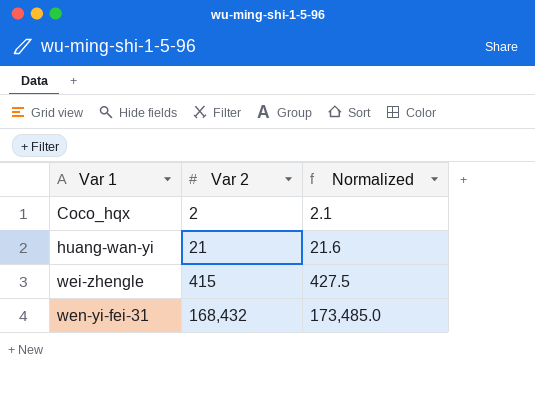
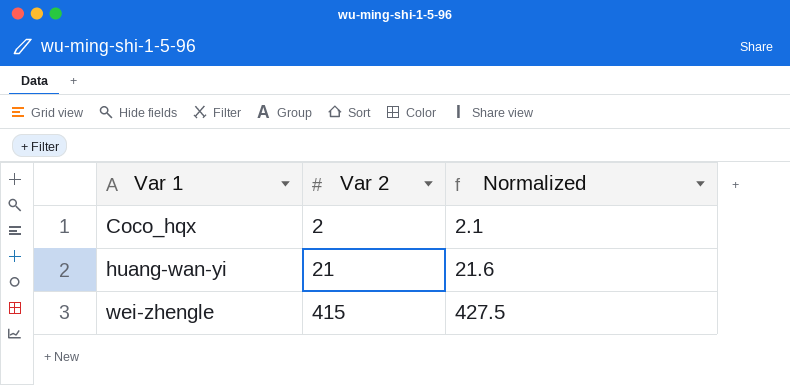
row wen-yi-fei-31: 168,432 | 173,485.0 -> none

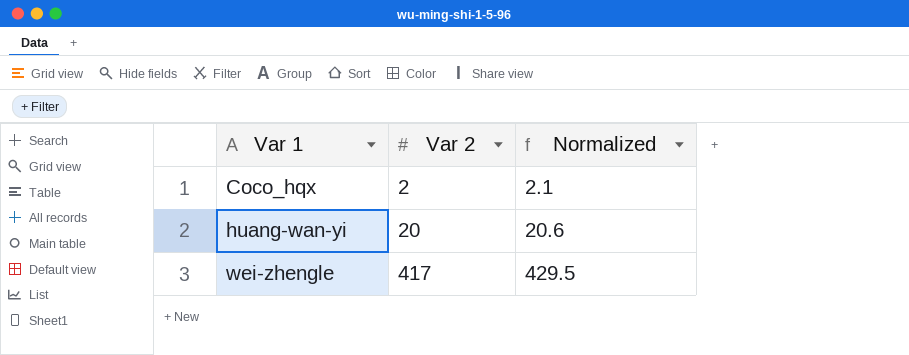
huang-wan-yi | Var 2: 21 -> 20
huang-wan-yi | Normalized: 21.6 -> 20.6
wei-zhengle | Var 2: 415 -> 417
wei-zhengle | Normalized: 427.5 -> 429.5

